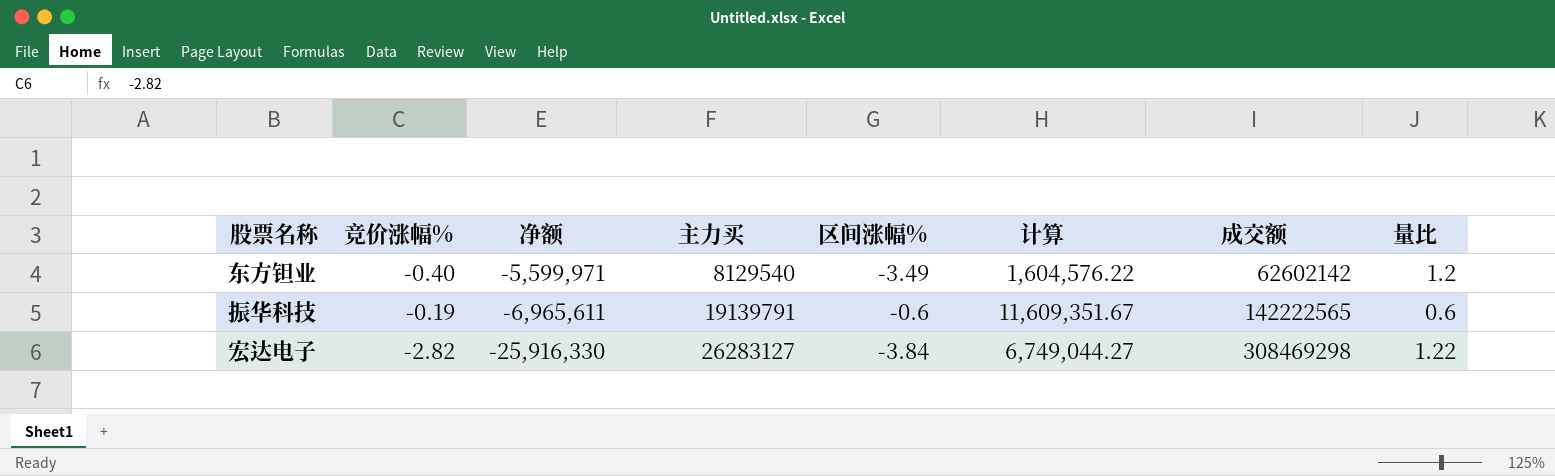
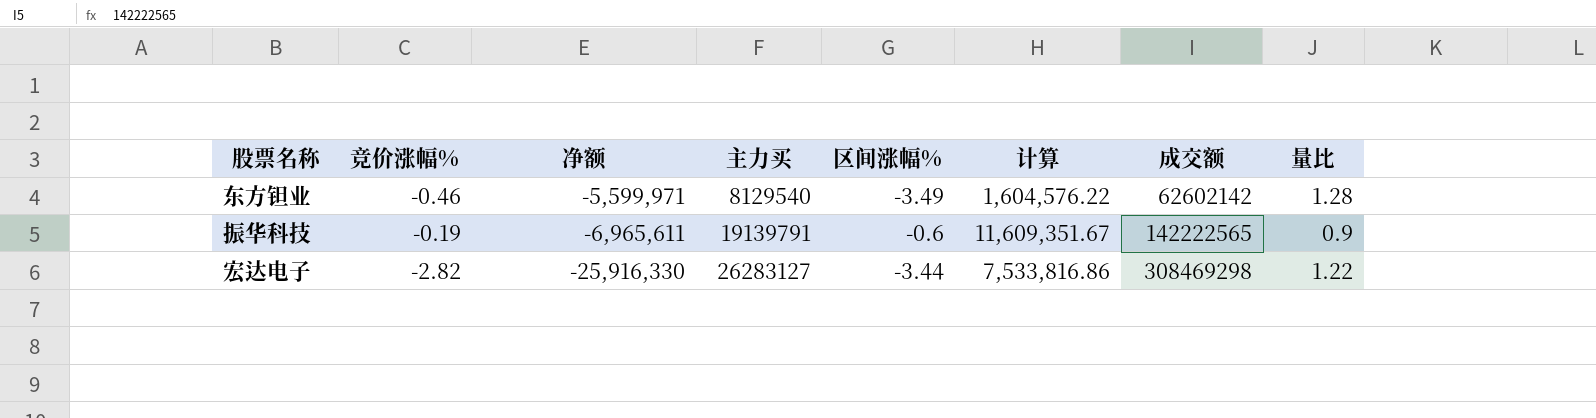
东方钽业 | 竞价涨幅%: -0.40 -> -0.46
东方钽业 | 量比: 1.2 -> 1.28
振华科技 | 量比: 0.6 -> 0.9
宏达电子 | 区间涨幅%: -3.84 -> -3.44
宏达电子 | 计算: 6,749,044.27 -> 7,533,816.86

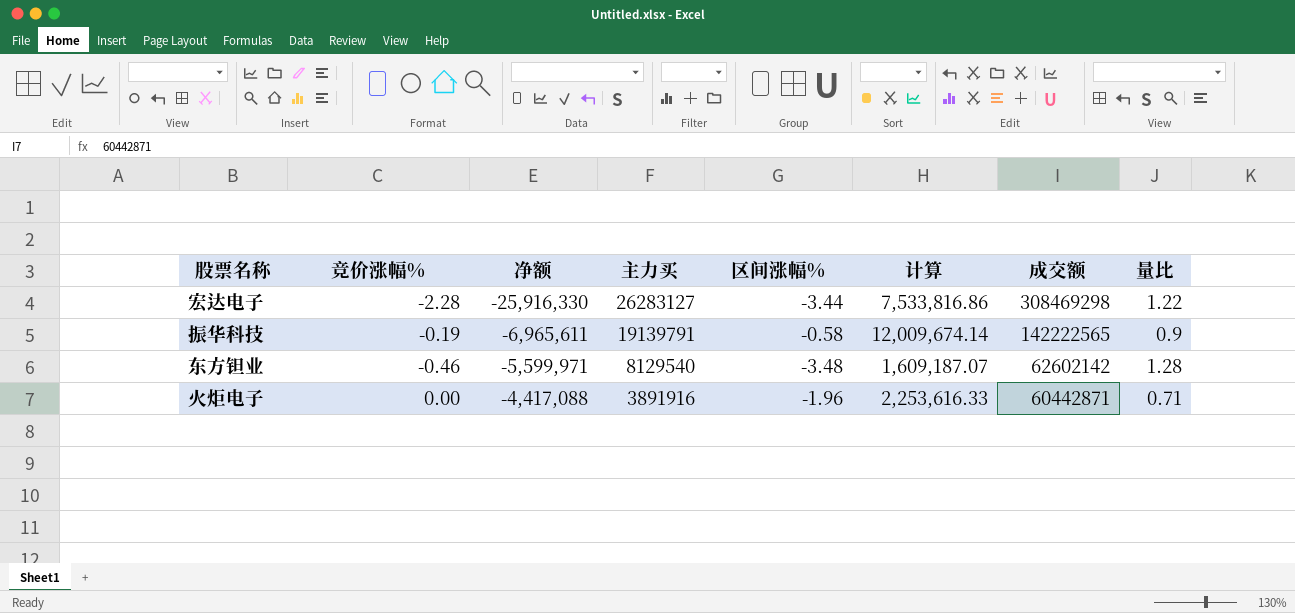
row order: 净额 descending -> 净额 ascending
宏达电子 | 竞价涨幅%: -2.82 -> -2.28
振华科技 | 区间涨幅%: -0.6 -> -0.58
振华科技 | 计算: 11,609,351.67 -> 12,009,674.14
东方钽业 | 区间涨幅%: -3.49 -> -3.48
东方钽业 | 计算: 1,604,576.22 -> 1,609,187.07
row 火炬电子: none -> 0.00 | -4,417,088 | 3891916 | -1.96 | 2,253,616.33 | 60442871 | 0.71

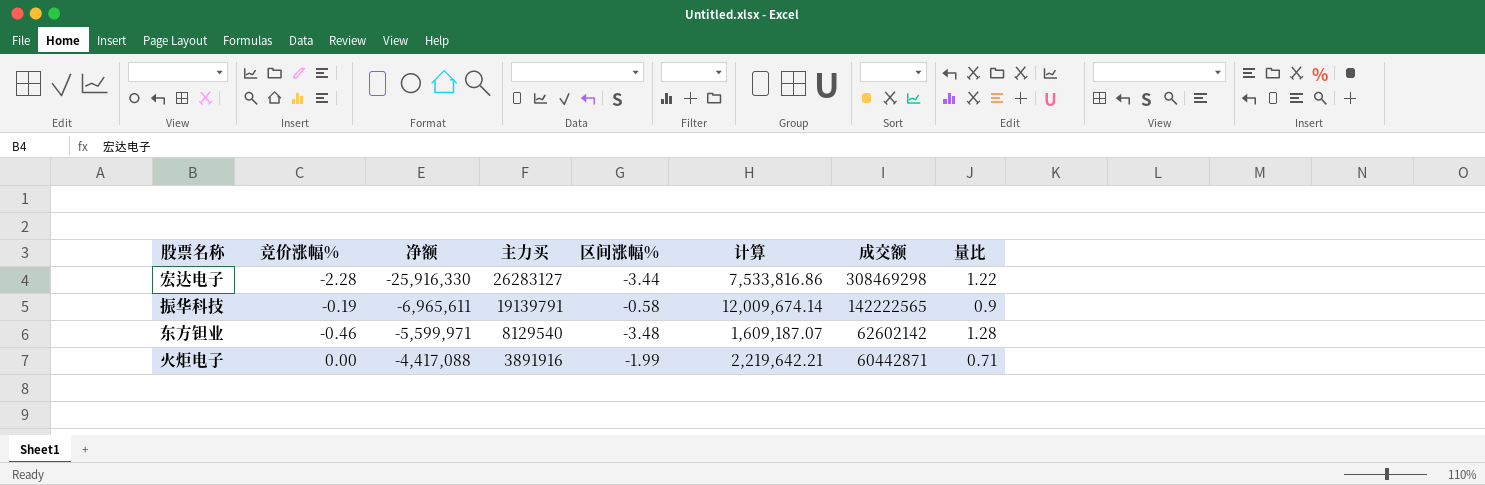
火炬电子 | 区间涨幅%: -1.96 -> -1.99
火炬电子 | 计算: 2,253,616.33 -> 2,219,642.21

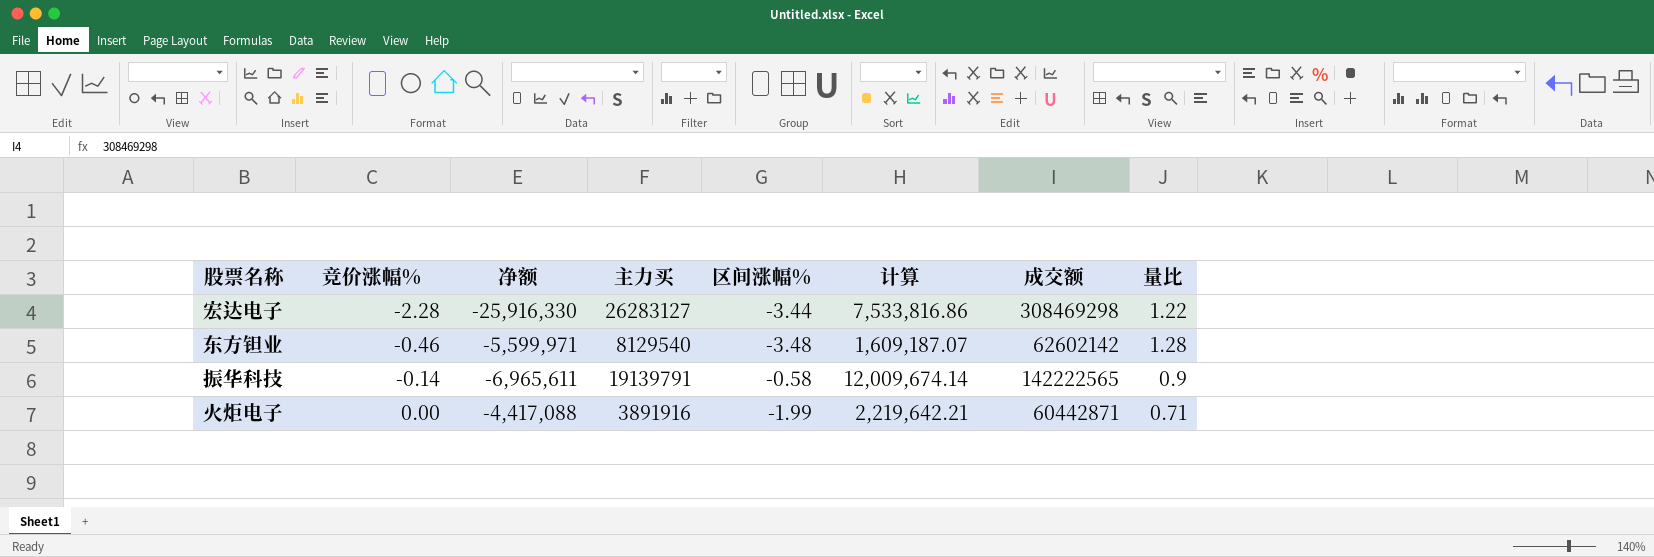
row order: 净额 ascending -> 竞价涨幅% ascending
振华科技 | 竞价涨幅%: -0.19 -> -0.14

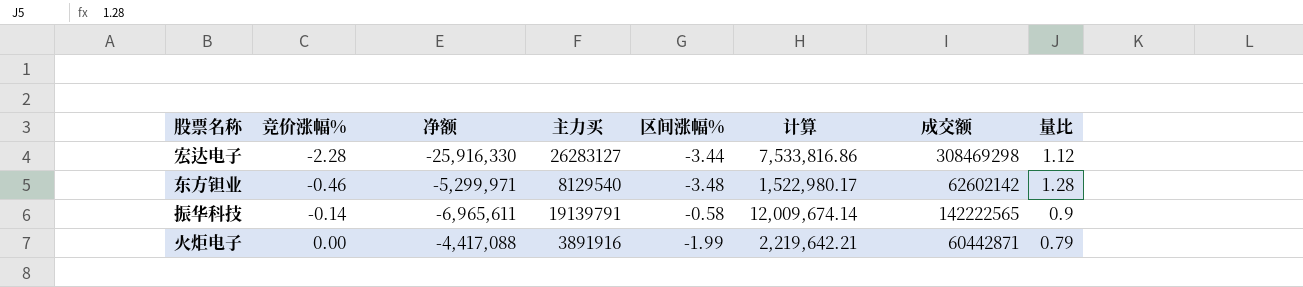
宏达电子 | 量比: 1.22 -> 1.12
东方钽业 | 净额: -5,599,971 -> -5,299,971
东方钽业 | 计算: 1,609,187.07 -> 1,522,980.17
火炬电子 | 量比: 0.71 -> 0.79

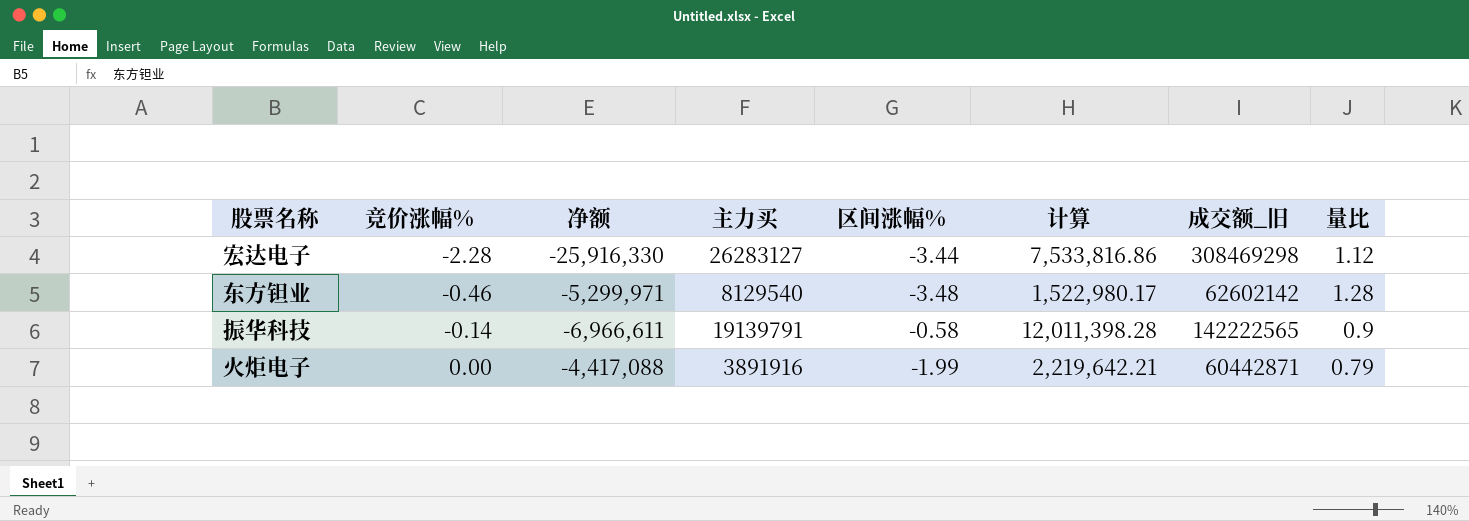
column name: 成交额 -> 成交额_旧
振华科技 | 净额: -6,965,611 -> -6,966,611
振华科技 | 计算: 12,009,674.14 -> 12,011,398.28

